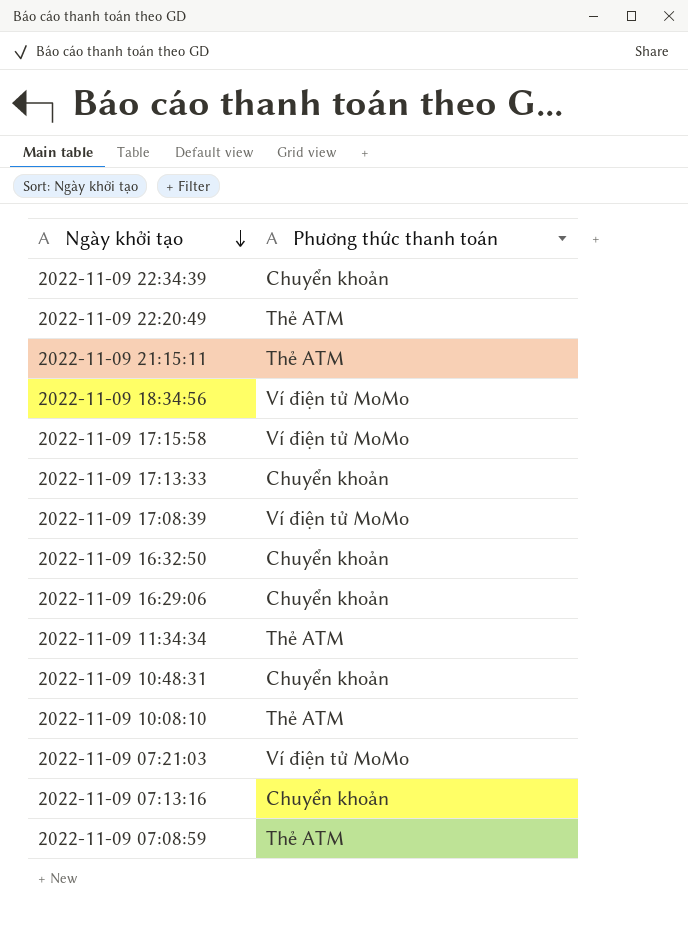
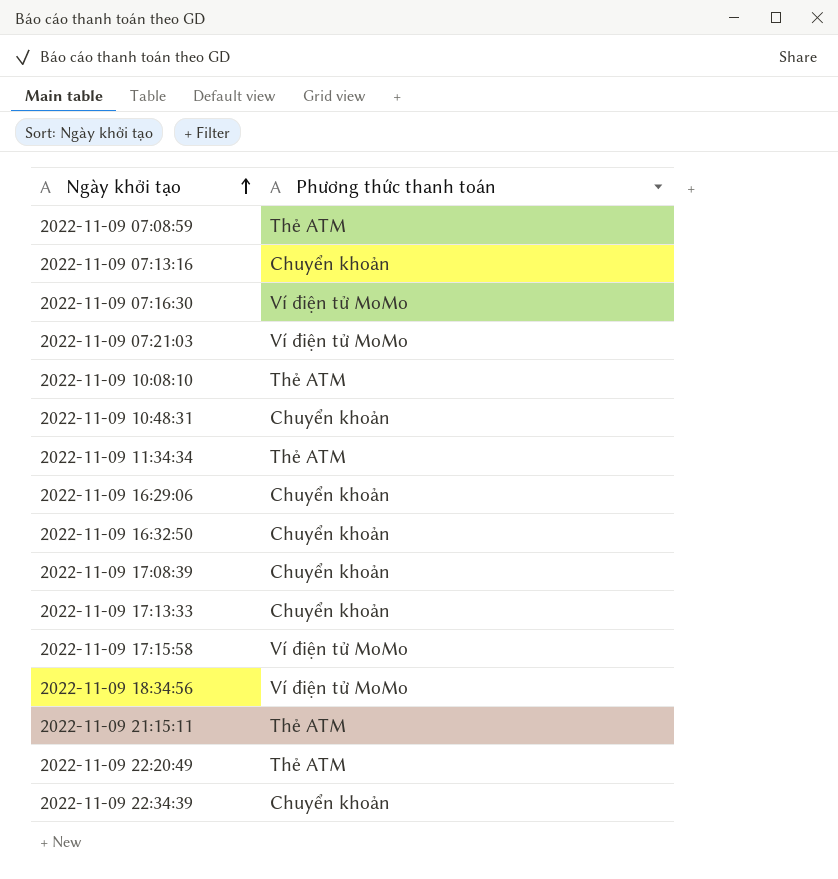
row order: Ngày khởi tạo descending -> Ngày khởi tạo ascending
row 2022-11-09 07:16:30: none -> Ví điện tử MoMo
2022-11-09 17:08:39 | Phương thức thanh toán: Ví điện tử MoMo -> Chuyển khoản

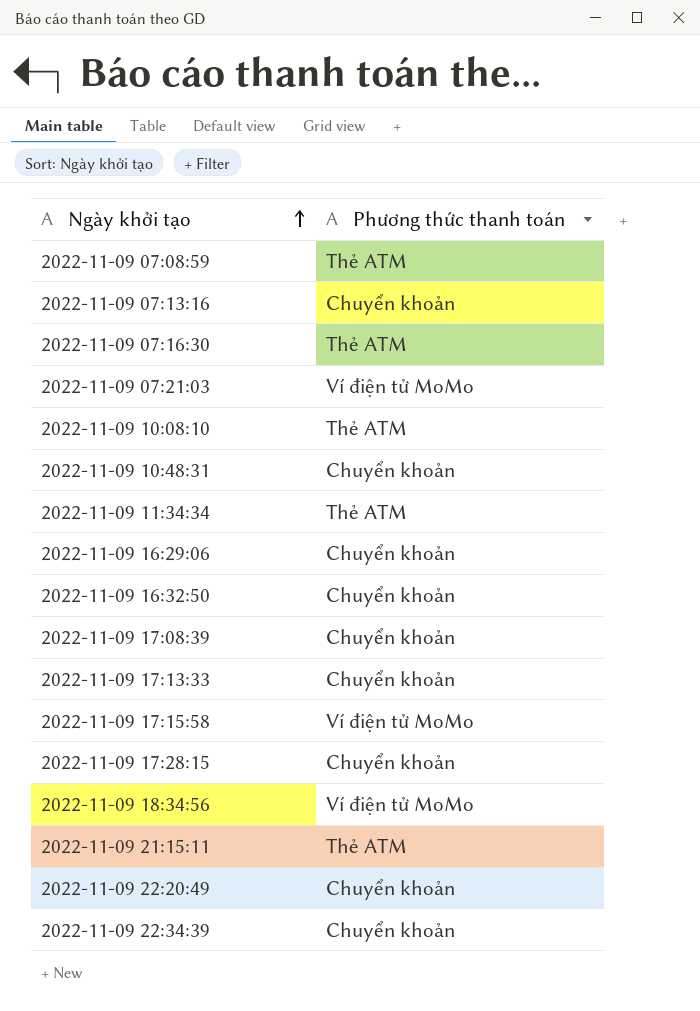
2022-11-09 07:16:30 | Phương thức thanh toán: Ví điện tử MoMo -> Thẻ ATM
row 2022-11-09 17:28:15: none -> Chuyển khoản
2022-11-09 22:20:49 | Phương thức thanh toán: Thẻ ATM -> Chuyển khoản

